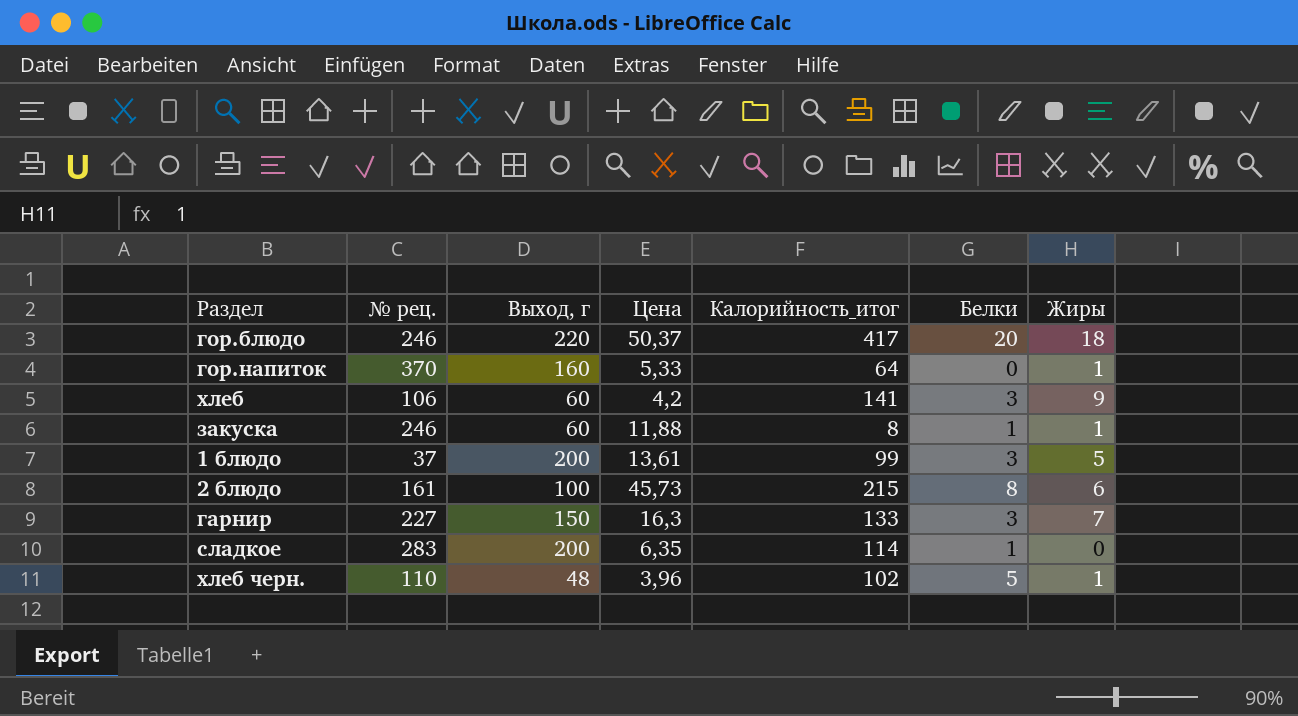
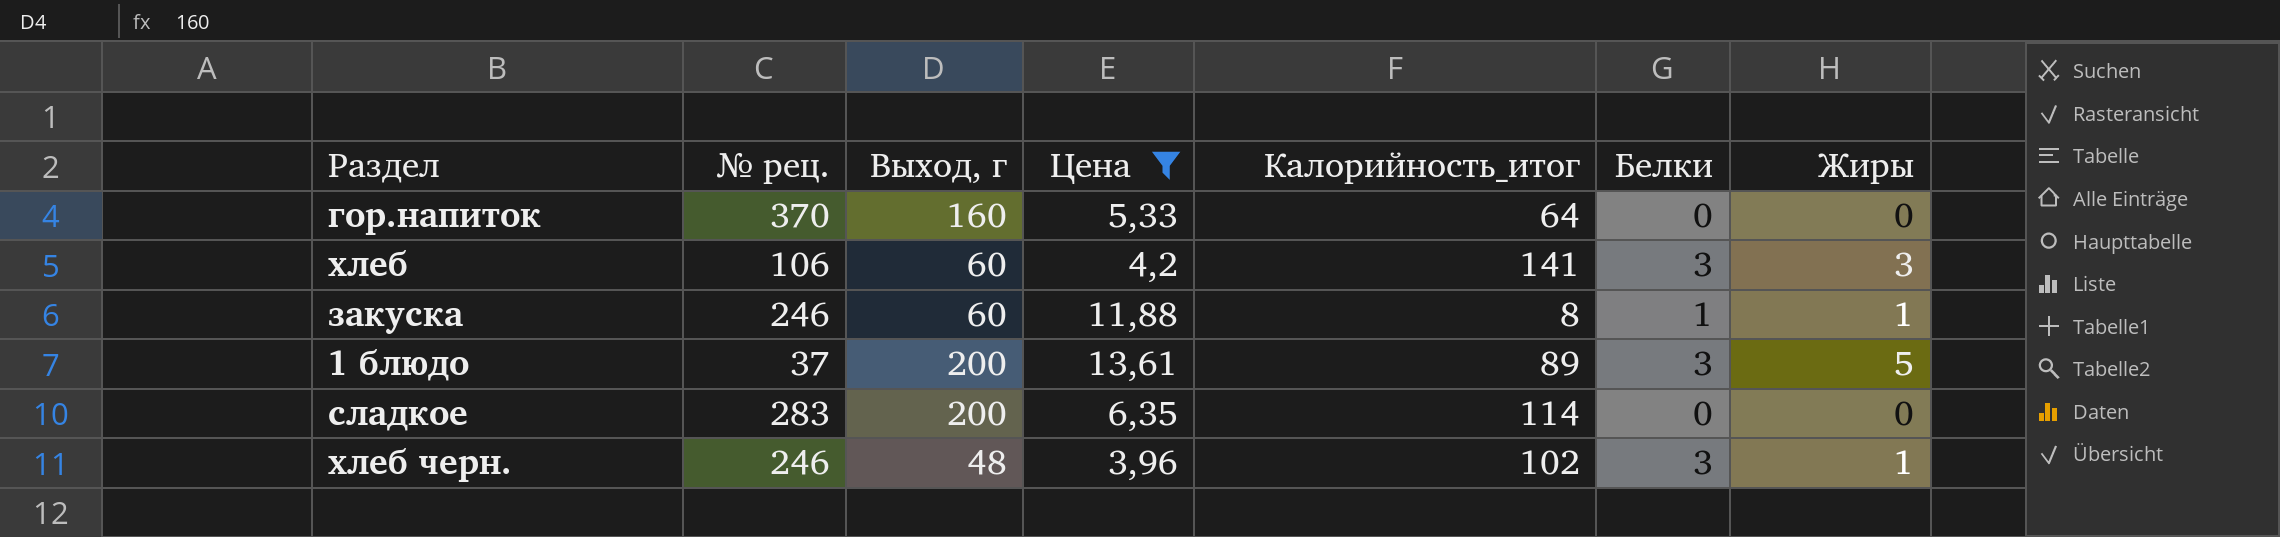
filter: none -> Цена <= 13,61
гор.напиток | Жиры: 1 -> 0
хлеб | Жиры: 9 -> 3
1 блюдо | Калорийность_итог: 99 -> 89
сладкое | Белки: 1 -> 0
хлеб черн. | № рец.: 110 -> 246
хлеб черн. | Белки: 5 -> 3

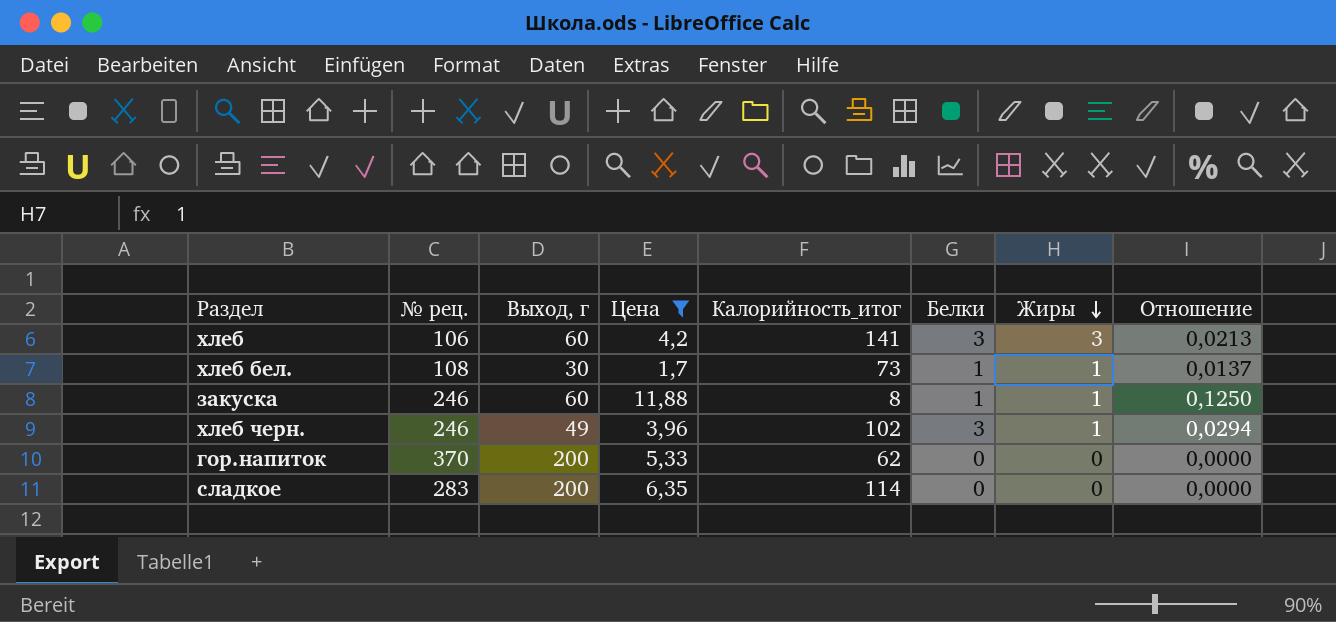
row order: none -> Жиры descending
column Отношение | formula: none -> [Белки] / [Калорийность_итог]
row 1 блюдо: 37 | 200 | 13,61 | 89 | 3 | 5 -> none
row хлеб бел.: none -> 108 | 30 | 1,7 | 73 | 1 | 1 | 0,0137
хлеб черн. | Выход, г: 48 -> 49
гор.напиток | Выход, г: 160 -> 200
гор.напиток | Калорийность_итог: 64 -> 62

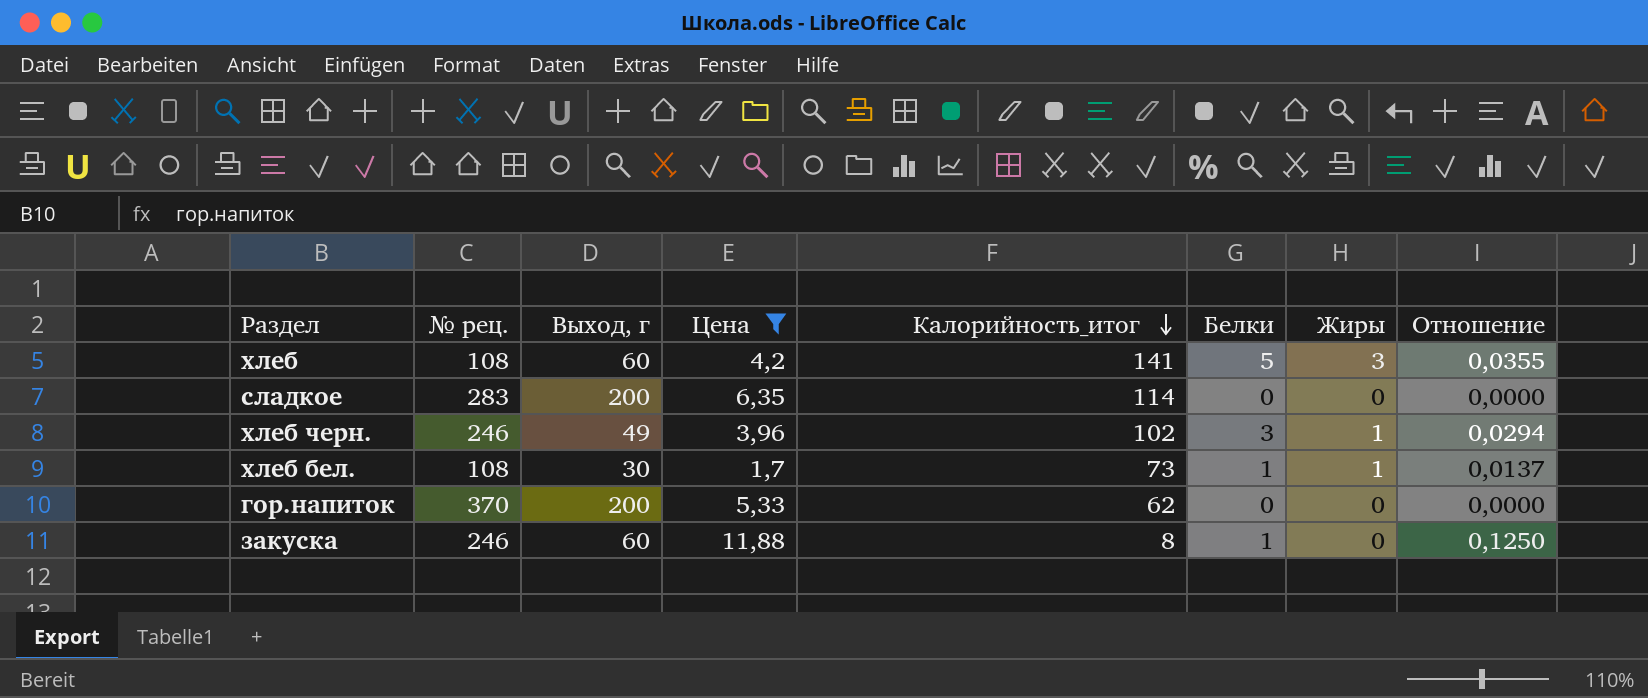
row order: Жиры descending -> Калорийность_итог descending
хлеб | № рец.: 106 -> 108
хлеб | Белки: 3 -> 5
хлеб | Отношение: 0,0213 -> 0,0355
закуска | Жиры: 1 -> 0

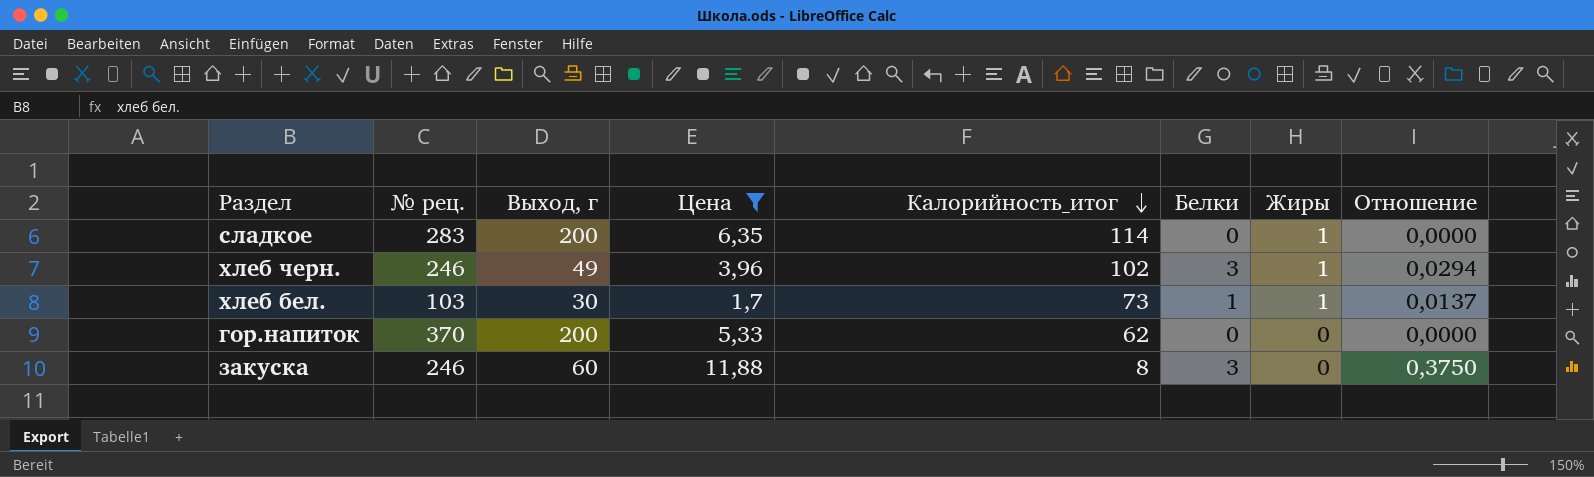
row хлеб: 108 | 60 | 4,2 | 141 | 5 | 3 | 0,0355 -> none
сладкое | Жиры: 0 -> 1
хлеб бел. | № рец.: 108 -> 103
закуска | Белки: 1 -> 3
закуска | Отношение: 0,1250 -> 0,3750

